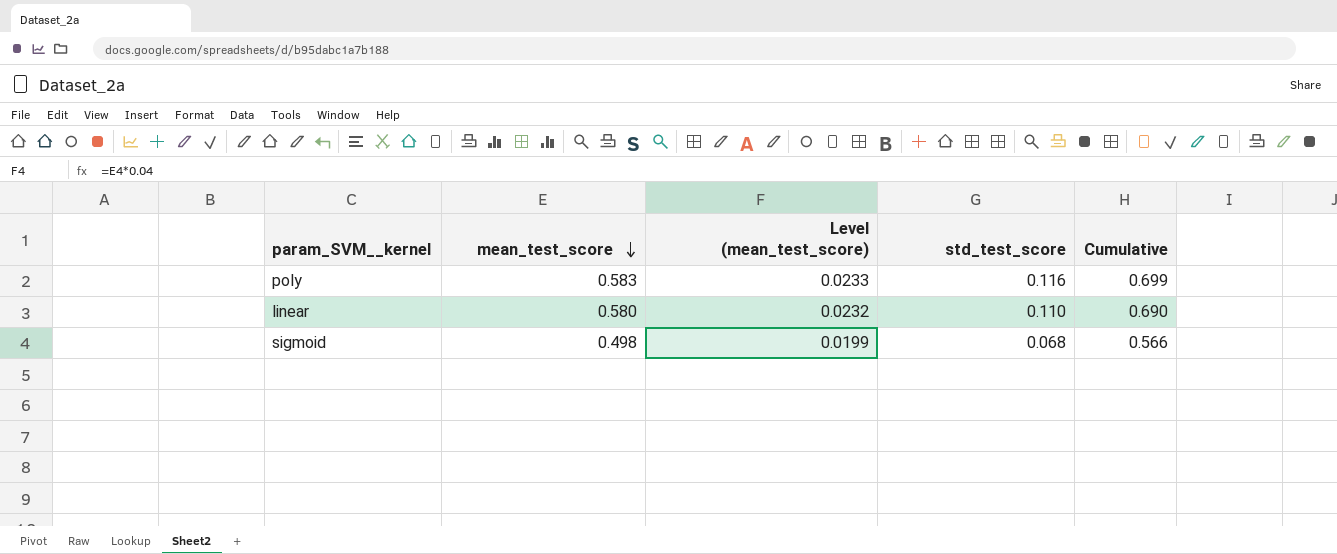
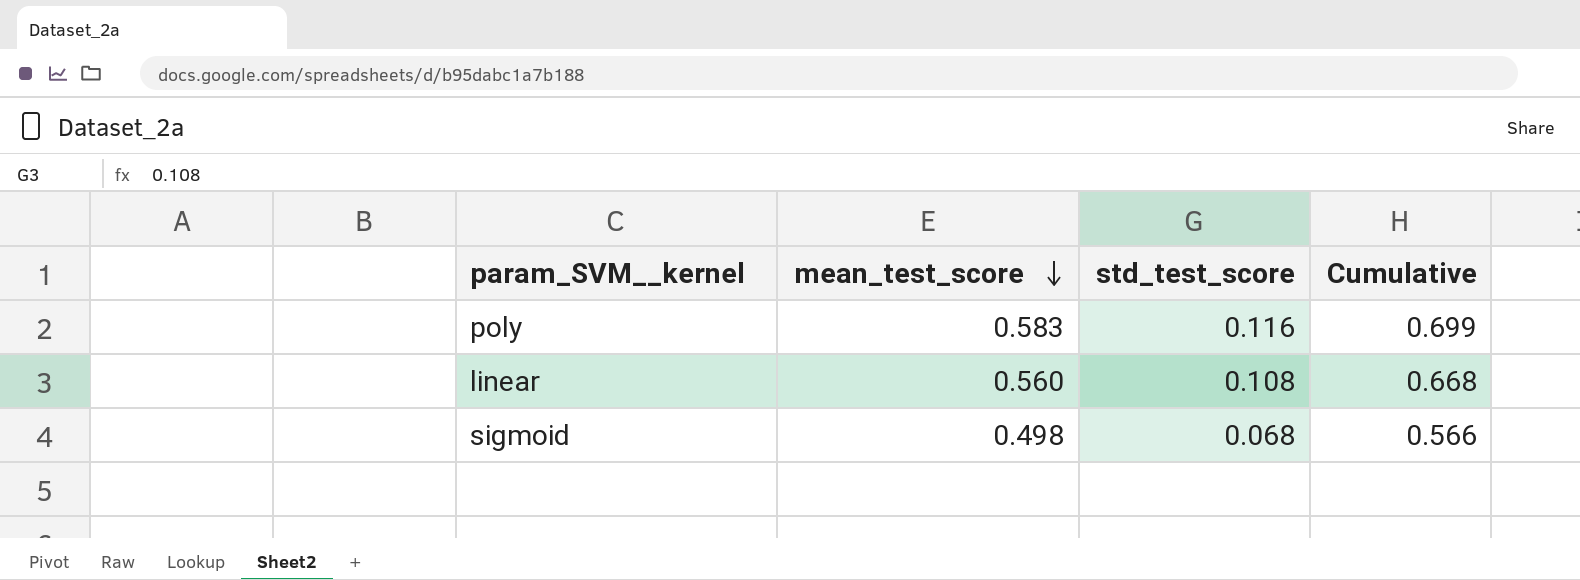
column Level (mean_test_score) | formula: [mean_test_score] * 0.04 -> none
linear | mean_test_score: 0.580 -> 0.560
linear | std_test_score: 0.110 -> 0.108
linear | Cumulative: 0.690 -> 0.668

